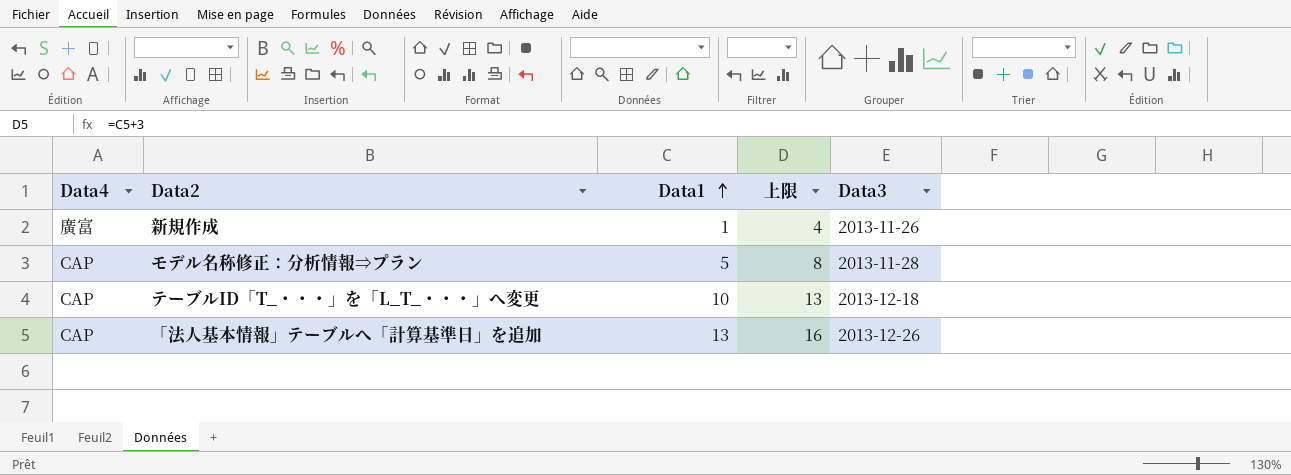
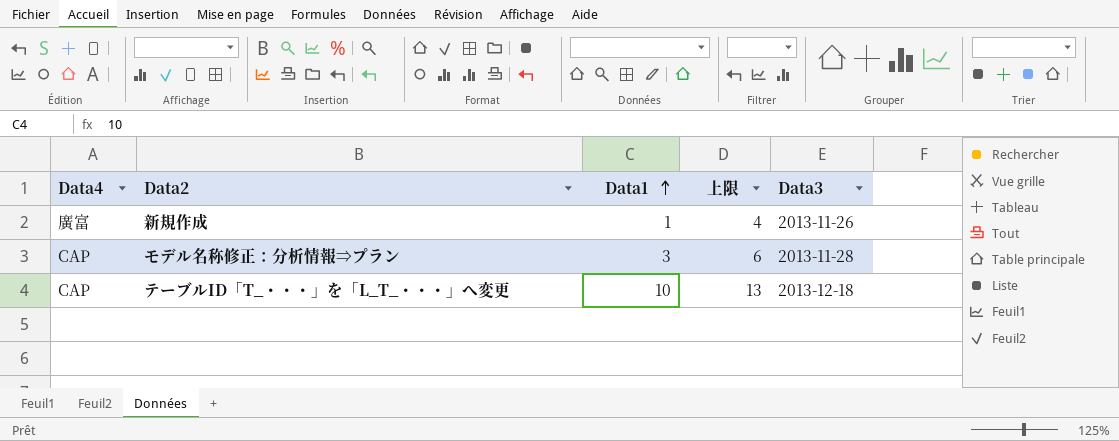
row 「法人基本情報」テーブルへ「計算基準日」を追加: CAP | 13 | 16 | 2013-12-26 -> none
モデル名称修正：分析情報⇒プラン | Data1: 5 -> 3
モデル名称修正：分析情報⇒プラン | 上限: 8 -> 6

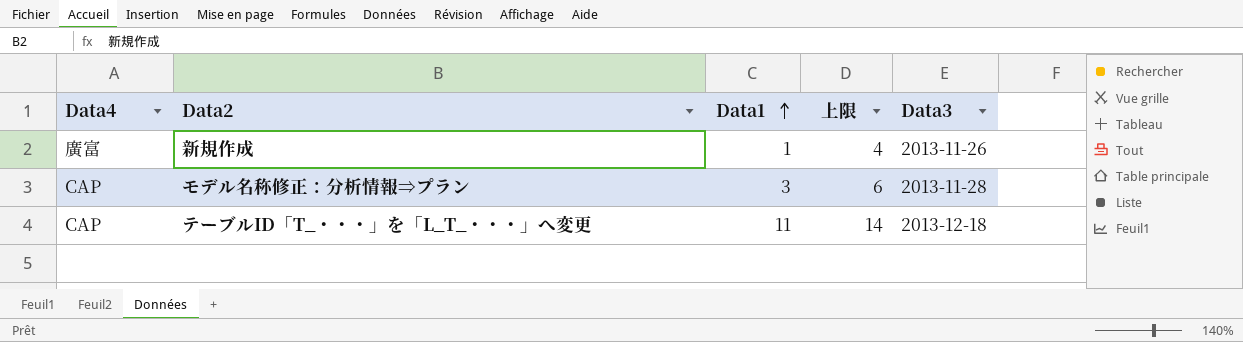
テーブルID「T_・・・」を「L_T_・・・」へ変更 | Data1: 10 -> 11
テーブルID「T_・・・」を「L_T_・・・」へ変更 | 上限: 13 -> 14

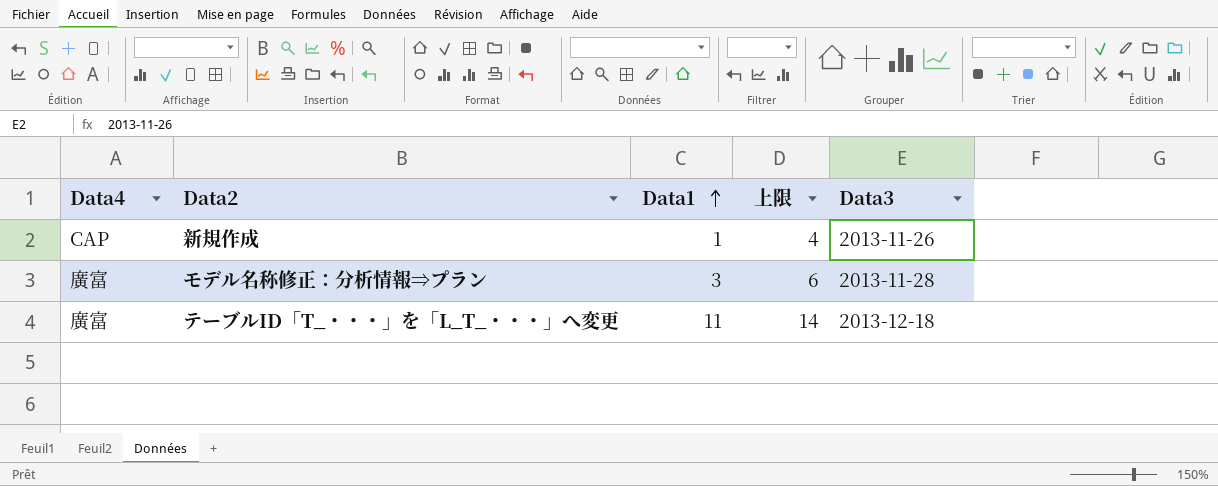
新規作成 | Data4: 廣富 -> CAP
モデル名称修正：分析情報⇒プラン | Data4: CAP -> 廣富
テーブルID「T_・・・」を「L_T_・・・」へ変更 | Data4: CAP -> 廣富

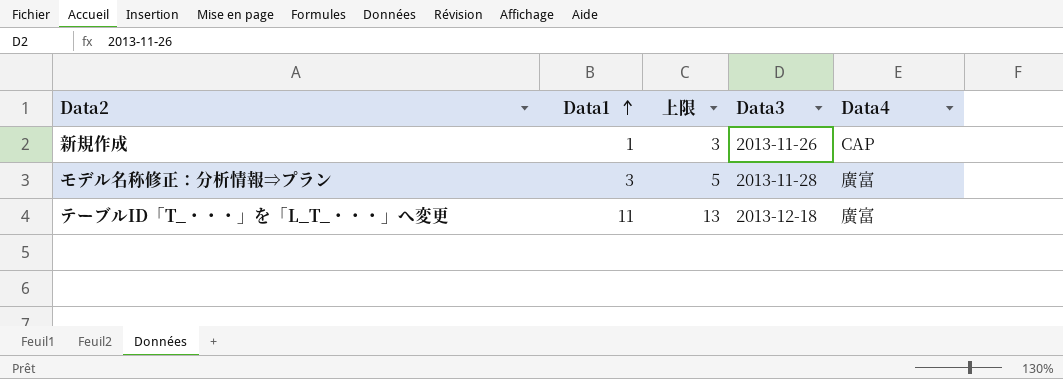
column 上限 | formula: [Data1] + 3 -> [Data1] + 2
column Data4 | position: 1 -> 5

